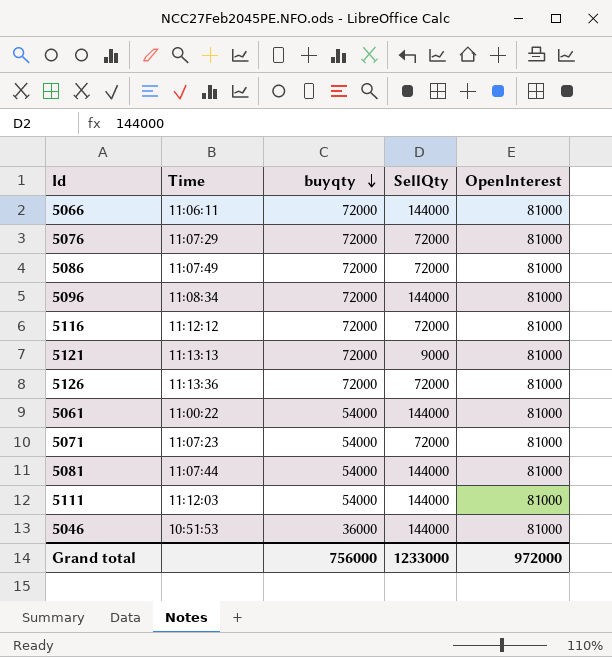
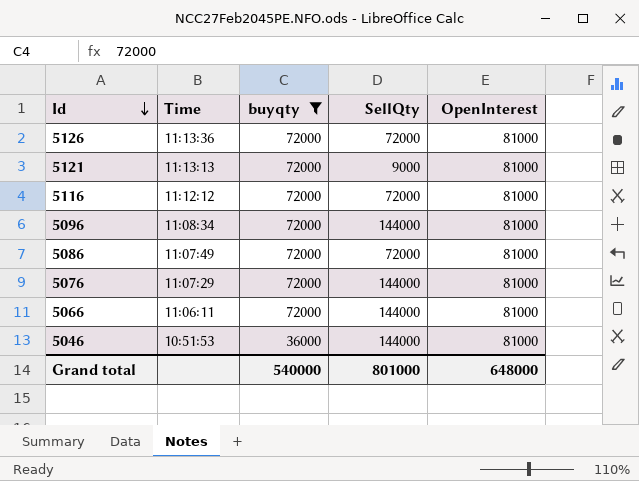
filter: none -> buyqty != 54000
row order: buyqty descending -> Id descending
5076 | SellQty: 72000 -> 144000
Grand total | buyqty: 756000 -> 540000
Grand total | SellQty: 1233000 -> 801000
Grand total | OpenInterest: 972000 -> 648000

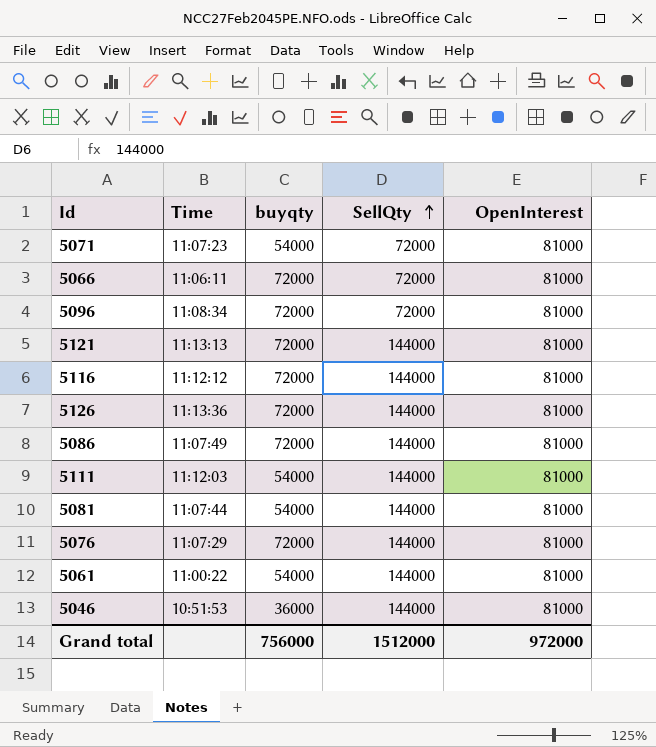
filter: buyqty != 54000 -> none
row order: Id descending -> SellQty ascending
5066 | SellQty: 144000 -> 72000
5096 | SellQty: 144000 -> 72000
5121 | SellQty: 9000 -> 144000
5116 | SellQty: 72000 -> 144000
5126 | SellQty: 72000 -> 144000
5086 | SellQty: 72000 -> 144000
Grand total | buyqty: 540000 -> 756000
Grand total | SellQty: 801000 -> 1512000
Grand total | OpenInterest: 648000 -> 972000

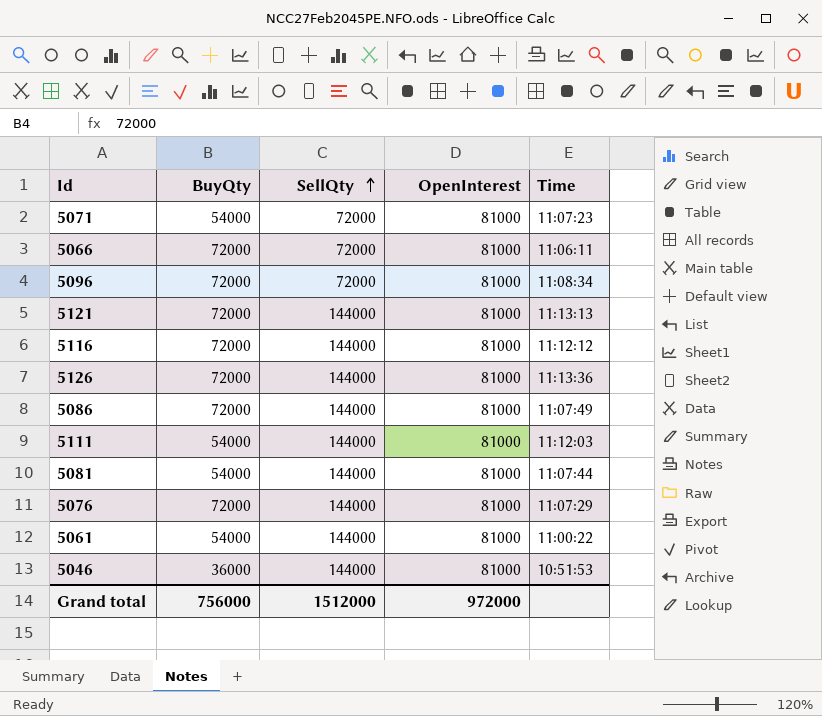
column name: buyqty -> BuyQty
column Time | position: 2 -> 5

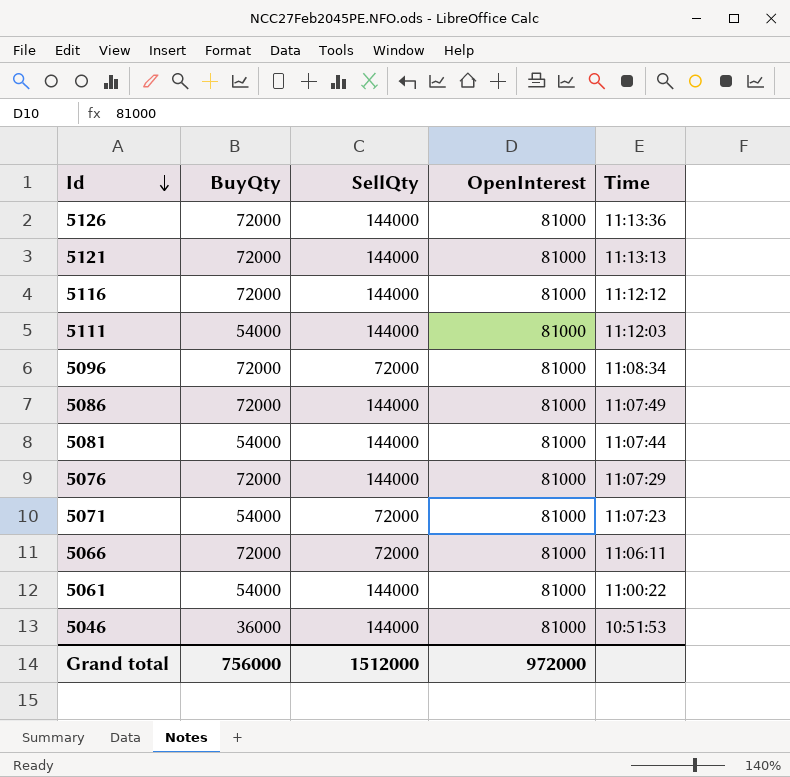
row order: SellQty ascending -> Id descending

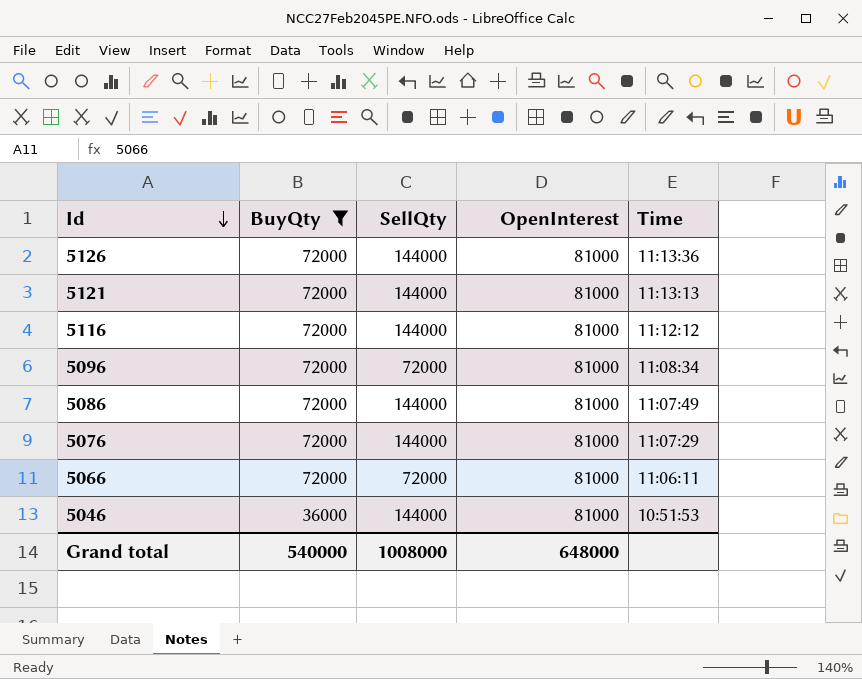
filter: none -> BuyQty != 54000
Grand total | BuyQty: 756000 -> 540000
Grand total | SellQty: 1512000 -> 1008000
Grand total | OpenInterest: 972000 -> 648000

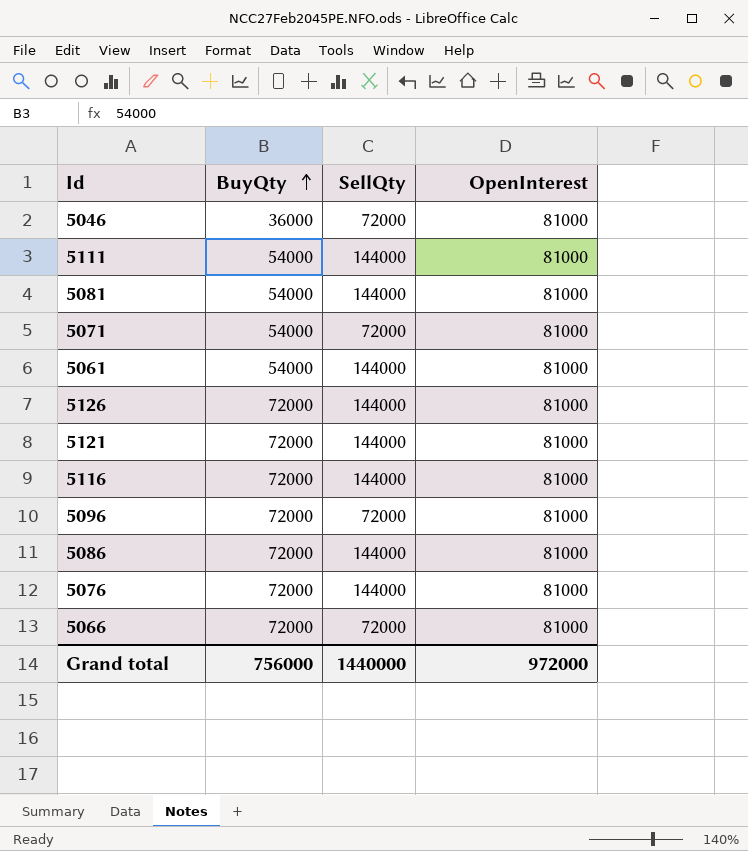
filter: BuyQty != 54000 -> none
row order: Id descending -> BuyQty ascending
column Time | position: 5 -> none
5046 | SellQty: 144000 -> 72000
Grand total | BuyQty: 540000 -> 756000
Grand total | SellQty: 1008000 -> 1440000
Grand total | OpenInterest: 648000 -> 972000

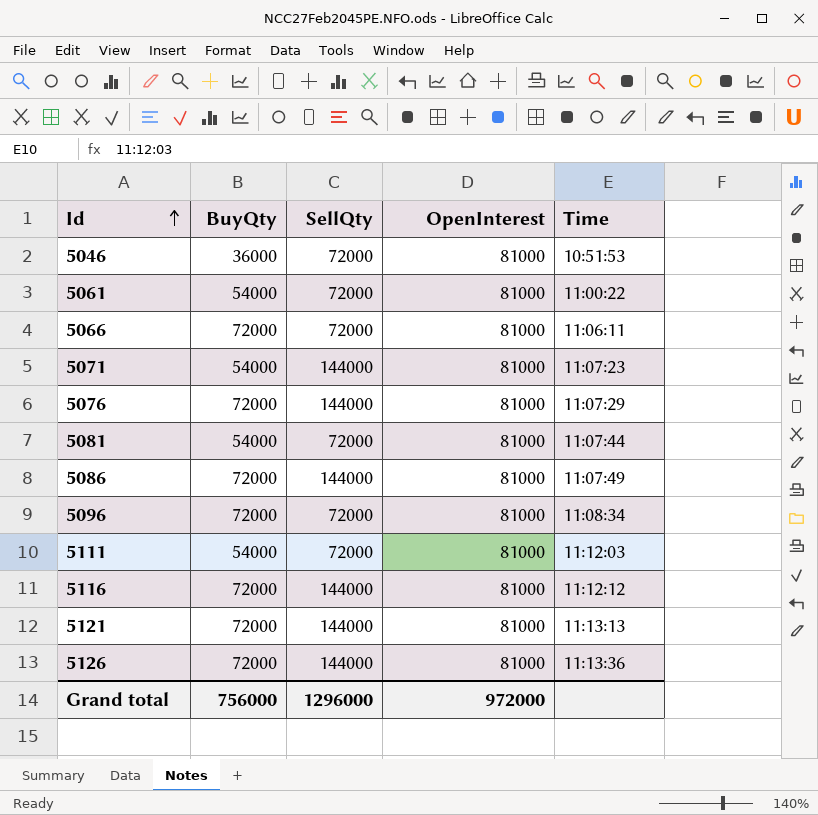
row order: BuyQty ascending -> Id ascending
column Time | position: none -> 5
5061 | SellQty: 144000 -> 72000
5071 | SellQty: 72000 -> 144000
5081 | SellQty: 144000 -> 72000
5111 | SellQty: 144000 -> 72000
Grand total | SellQty: 1440000 -> 1296000

